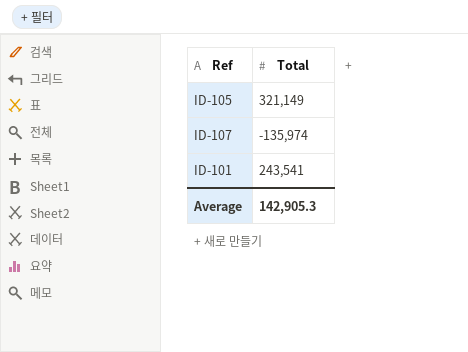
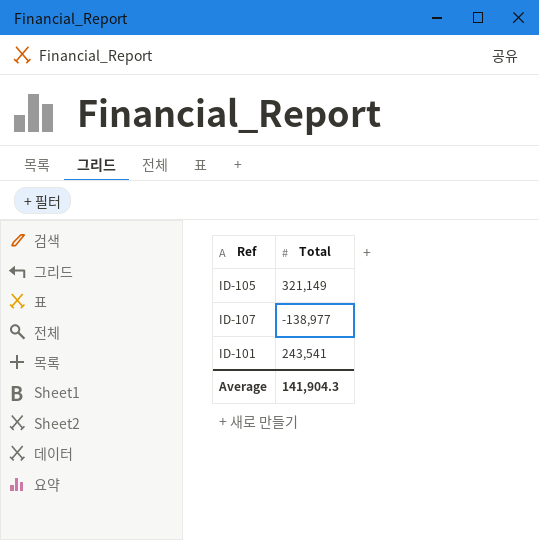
ID-107 | Total: -135,974 -> -138,977
Average | Total: 142,905.3 -> 141,904.3

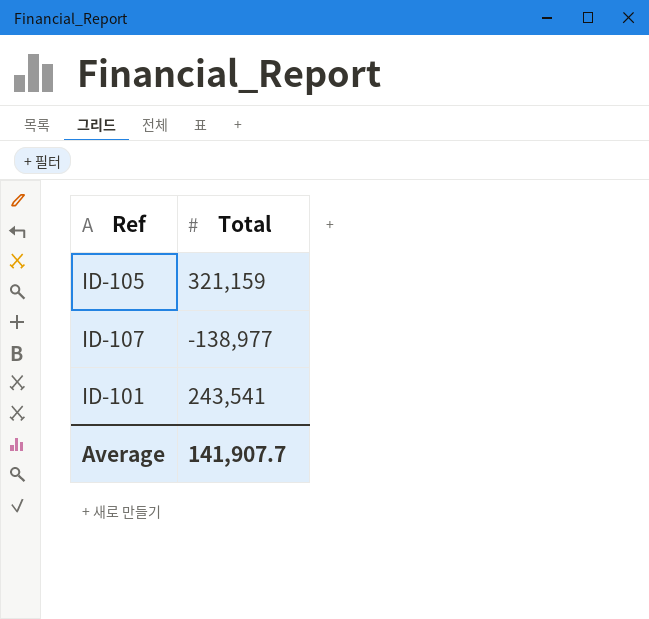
ID-105 | Total: 321,149 -> 321,159
Average | Total: 141,904.3 -> 141,907.7

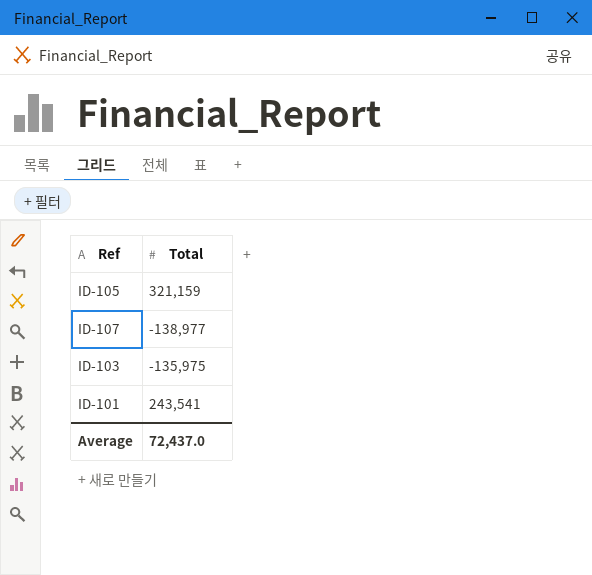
row ID-103: none -> -135,975
Average | Total: 141,907.7 -> 72,437.0

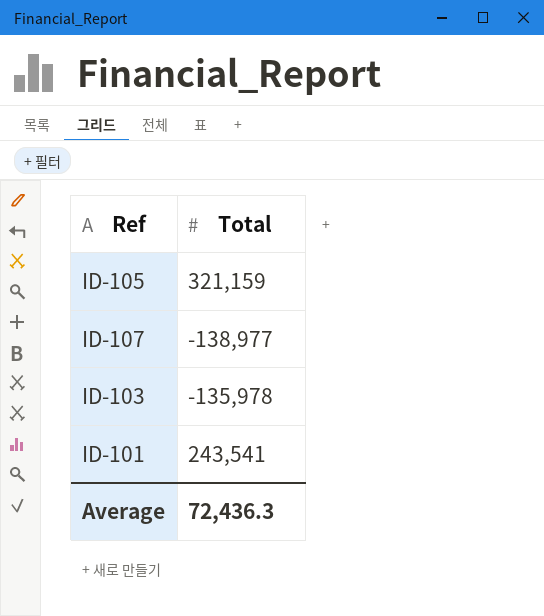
ID-103 | Total: -135,975 -> -135,978
Average | Total: 72,437.0 -> 72,436.3

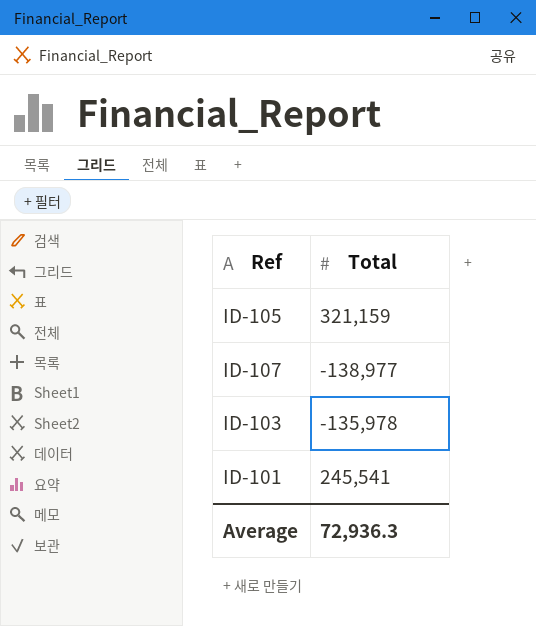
ID-101 | Total: 243,541 -> 245,541
Average | Total: 72,436.3 -> 72,936.3

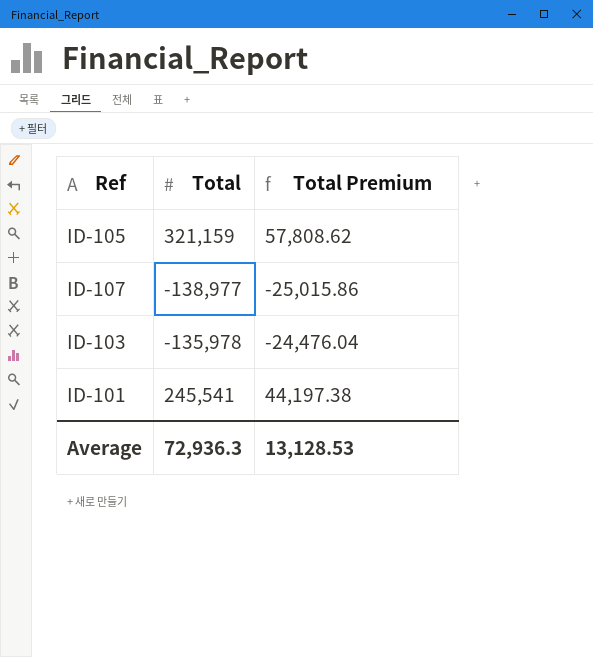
column Total Premium | formula: none -> [Total] * 0.18

